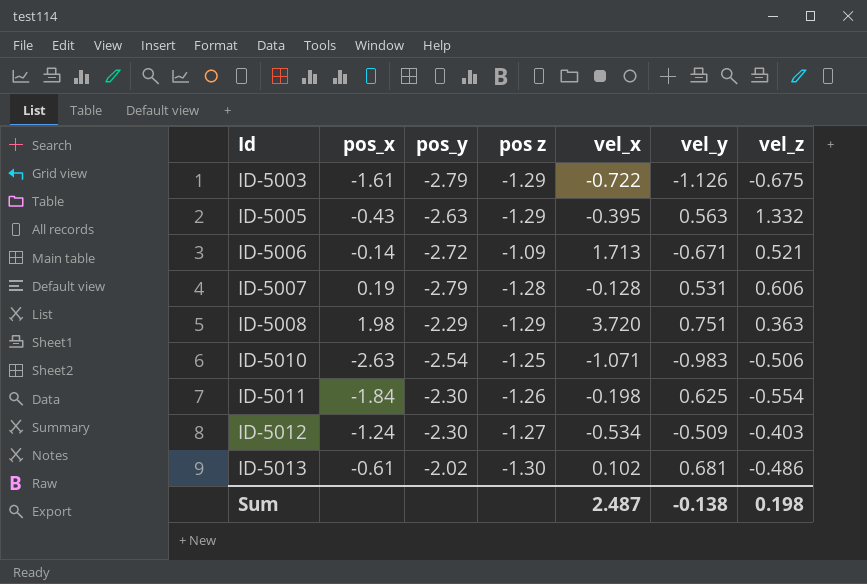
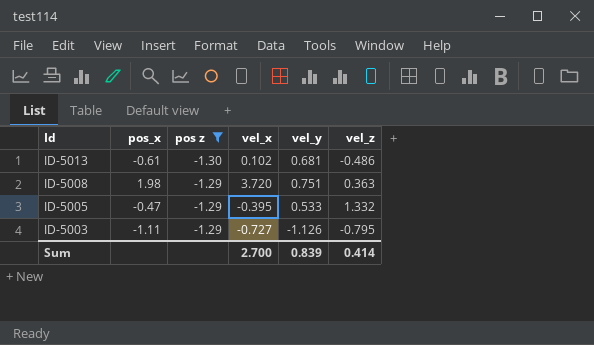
filter: none -> pos z <= -1.29
row order: Id ascending -> Id descending
column pos_y | position: 3 -> none
ID-5005 | pos_x: -0.43 -> -0.47
ID-5005 | vel_y: 0.563 -> 0.533
ID-5003 | pos_x: -1.61 -> -1.11
ID-5003 | vel_x: -0.722 -> -0.727
ID-5003 | vel_z: -0.675 -> -0.795
Sum | vel_x: 2.487 -> 2.700
Sum | vel_y: -0.138 -> 0.839
Sum | vel_z: 0.198 -> 0.414

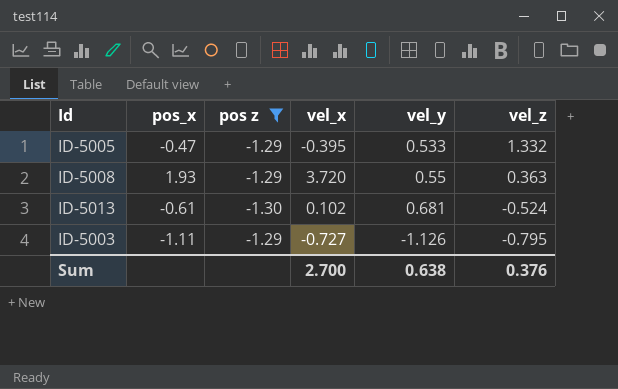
row order: Id descending -> vel_z descending
ID-5008 | pos_x: 1.98 -> 1.93
ID-5008 | vel_y: 0.751 -> 0.55
ID-5013 | vel_z: -0.486 -> -0.524
Sum | vel_y: 0.839 -> 0.638
Sum | vel_z: 0.414 -> 0.376

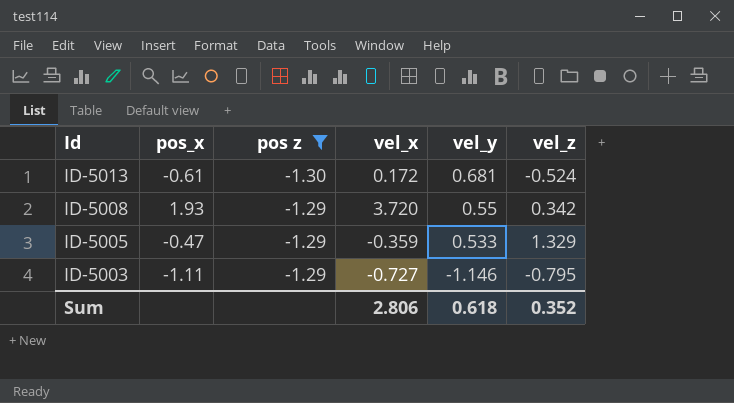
row order: vel_z descending -> Id descending
ID-5013 | vel_x: 0.102 -> 0.172
ID-5008 | vel_z: 0.363 -> 0.342
ID-5005 | vel_x: -0.395 -> -0.359
ID-5005 | vel_z: 1.332 -> 1.329
ID-5003 | vel_y: -1.126 -> -1.146
Sum | vel_x: 2.700 -> 2.806
Sum | vel_y: 0.638 -> 0.618
Sum | vel_z: 0.376 -> 0.352

